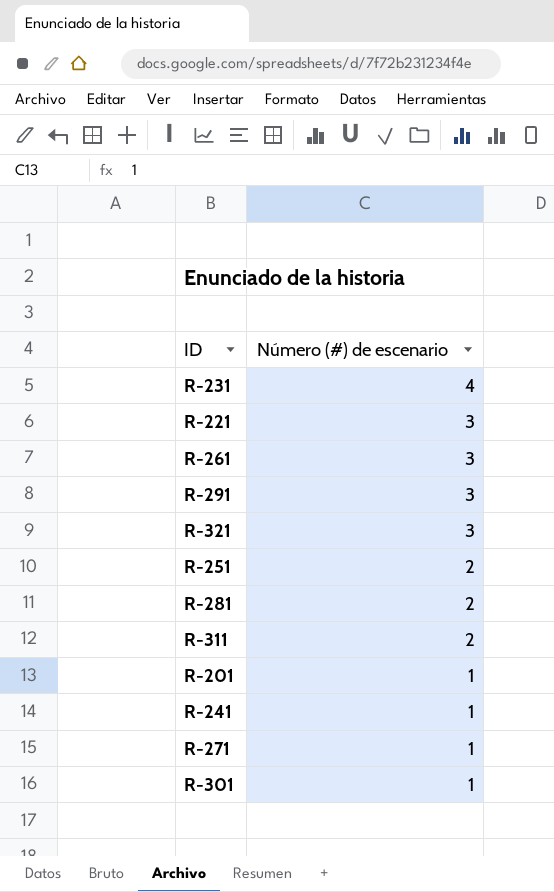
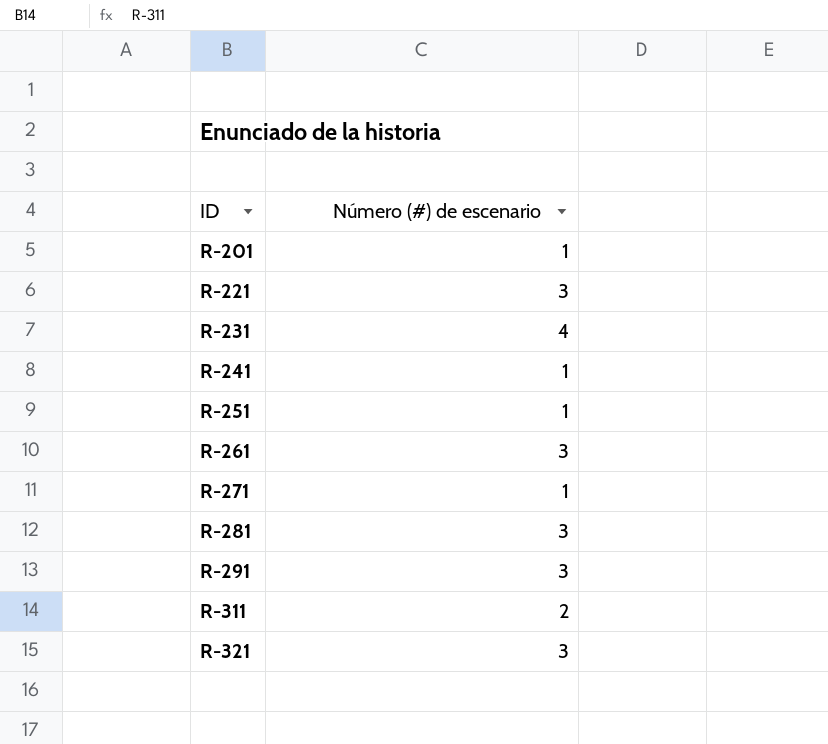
row order: Número (#) de escenario descending -> ID ascending
row R-301: 1 -> none
R-251 | Número (#) de escenario: 2 -> 1
R-281 | Número (#) de escenario: 2 -> 3

